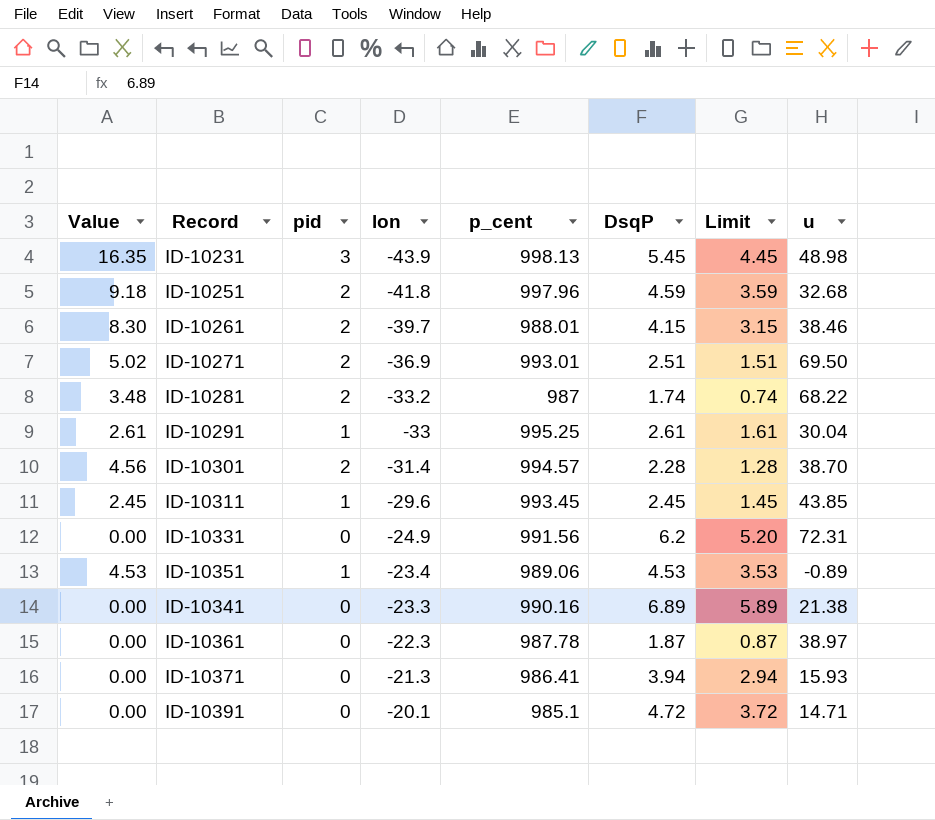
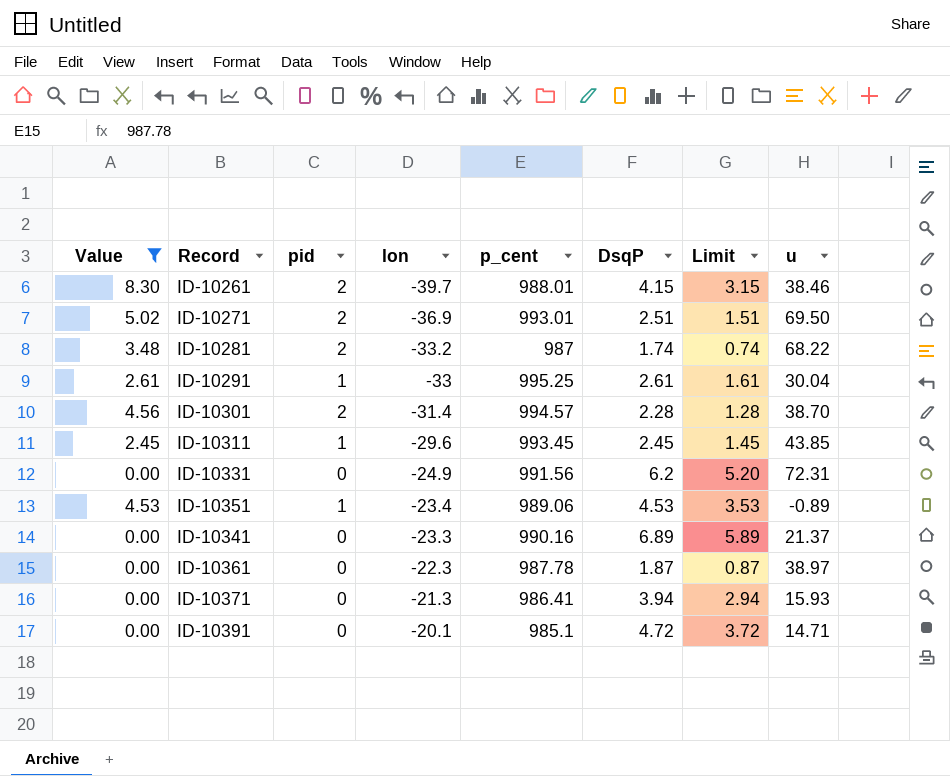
filter: none -> Value <= 8.30
ID-10341 | u: 21.38 -> 21.37

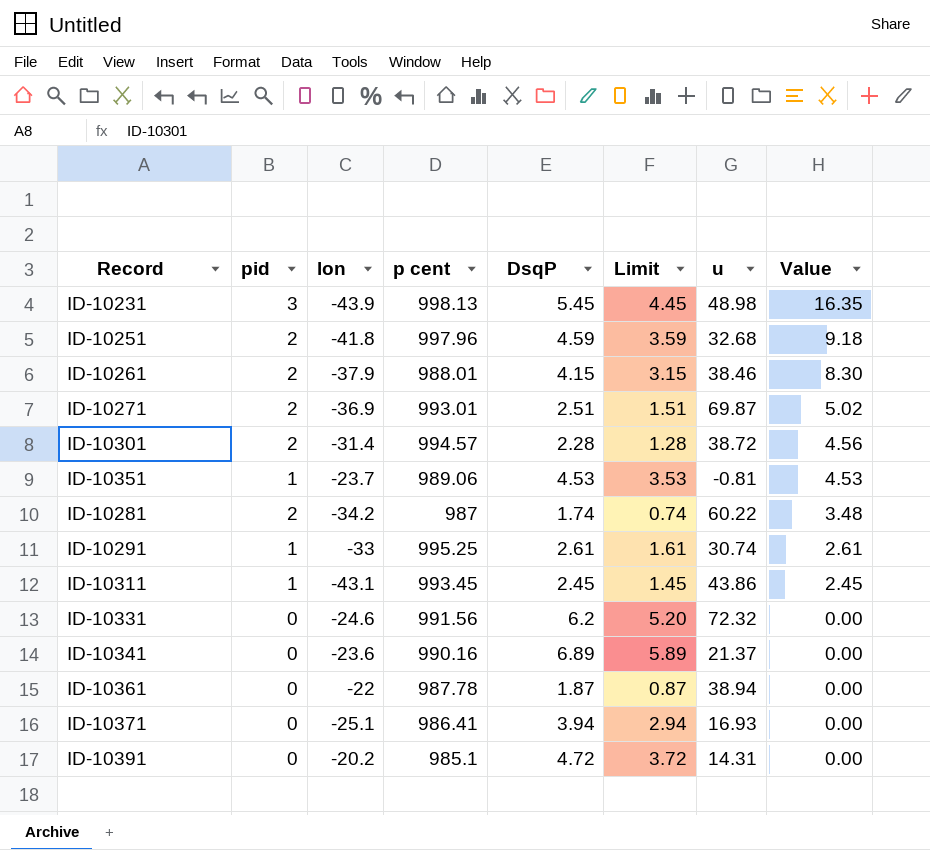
filter: Value <= 8.30 -> none
row order: lon ascending -> Value descending
column name: p_cent -> p cent
column Value | position: 1 -> 8
ID-10261 | lon: -39.7 -> -37.9
ID-10271 | u: 69.50 -> 69.87
ID-10301 | u: 38.70 -> 38.72
ID-10351 | lon: -23.4 -> -23.7
ID-10351 | u: -0.89 -> -0.81
ID-10281 | lon: -33.2 -> -34.2
ID-10281 | u: 68.22 -> 60.22
ID-10291 | u: 30.04 -> 30.74
ID-10311 | lon: -29.6 -> -43.1
ID-10311 | u: 43.85 -> 43.86
ID-10331 | lon: -24.9 -> -24.6
ID-10331 | u: 72.31 -> 72.32
ID-10341 | lon: -23.3 -> -23.6
ID-10361 | lon: -22.3 -> -22
ID-10361 | u: 38.97 -> 38.94
ID-10371 | lon: -21.3 -> -25.1
ID-10371 | u: 15.93 -> 16.93
ID-10391 | lon: -20.1 -> -20.2
ID-10391 | u: 14.71 -> 14.31

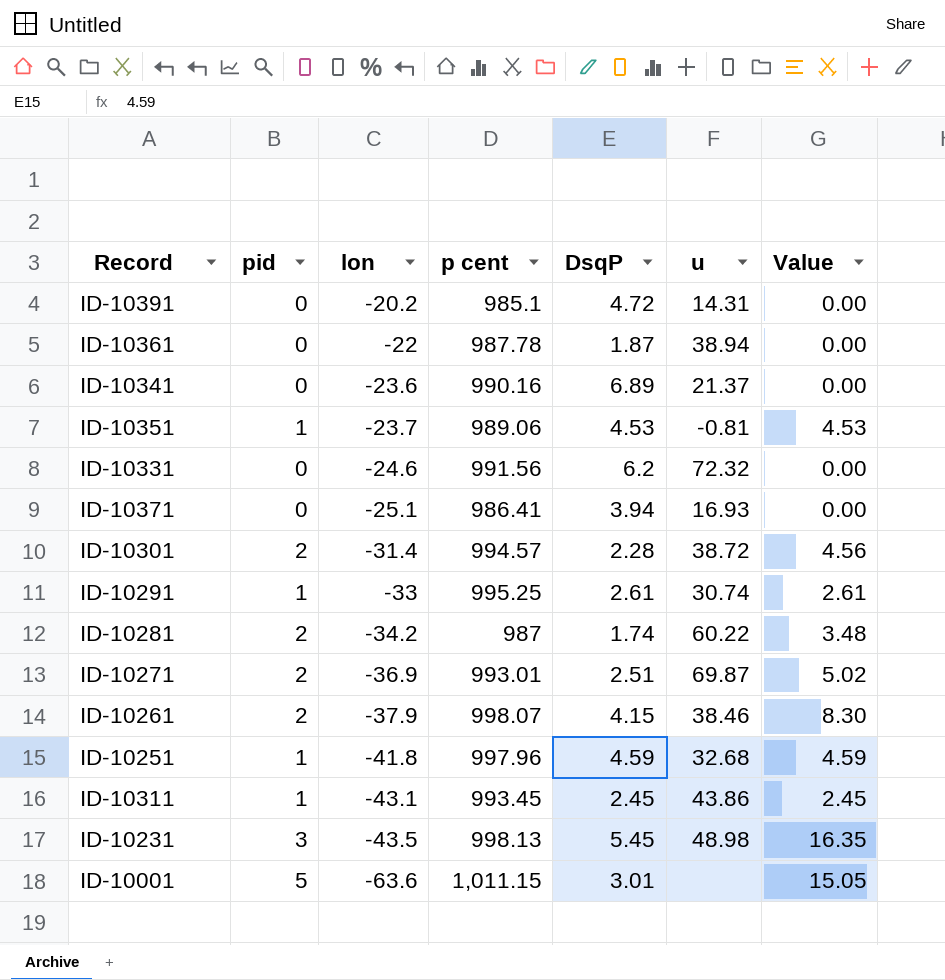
row order: Value descending -> lon descending
column Limit | formula: [DsqP] - 1 -> none
ID-10261 | p cent: 988.01 -> 998.07
ID-10251 | pid: 2 -> 1
ID-10251 | Value: 9.18 -> 4.59
ID-10231 | lon: -43.9 -> -43.5
row ID-10001: none -> 5 | -63.6 | 1,011.15 | 3.01 | none | 15.05

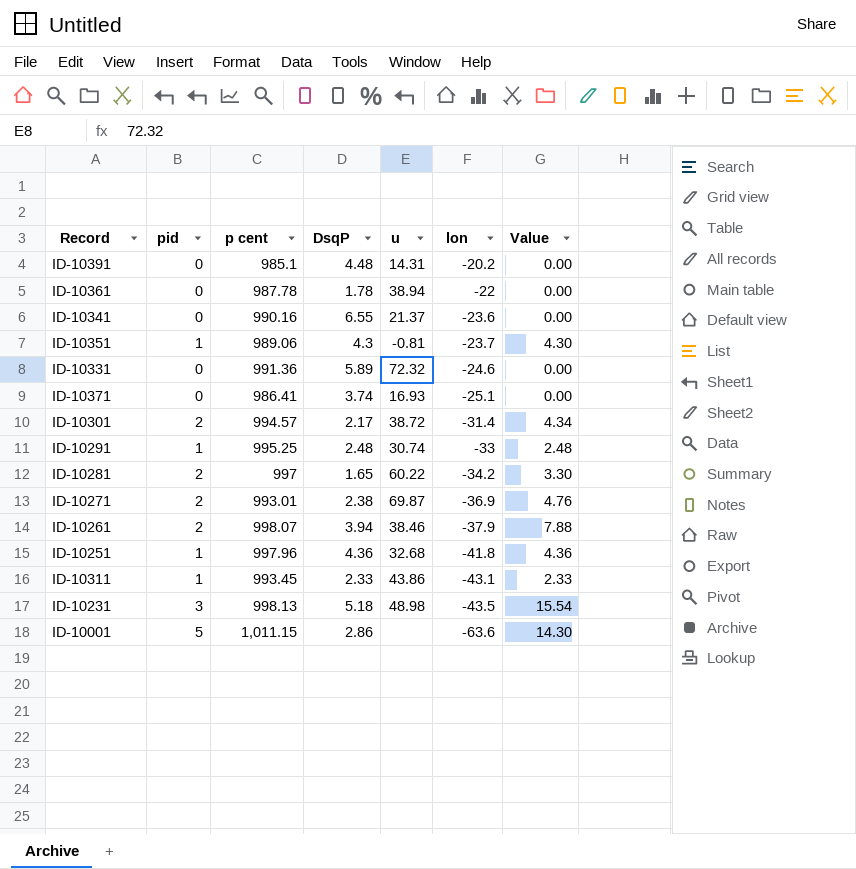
column lon | position: 3 -> 6
ID-10391 | DsqP: 4.72 -> 4.48
ID-10361 | DsqP: 1.87 -> 1.78
ID-10341 | DsqP: 6.89 -> 6.55
ID-10351 | DsqP: 4.53 -> 4.3
ID-10351 | Value: 4.53 -> 4.30
ID-10331 | p cent: 991.56 -> 991.36
ID-10331 | DsqP: 6.2 -> 5.89
ID-10371 | DsqP: 3.94 -> 3.74
ID-10301 | DsqP: 2.28 -> 2.17
ID-10301 | Value: 4.56 -> 4.34
ID-10291 | DsqP: 2.61 -> 2.48
ID-10291 | Value: 2.61 -> 2.48
ID-10281 | p cent: 987 -> 997
ID-10281 | DsqP: 1.74 -> 1.65
ID-10281 | Value: 3.48 -> 3.30
ID-10271 | DsqP: 2.51 -> 2.38
ID-10271 | Value: 5.02 -> 4.76
ID-10261 | DsqP: 4.15 -> 3.94
ID-10261 | Value: 8.30 -> 7.88
ID-10251 | DsqP: 4.59 -> 4.36
ID-10251 | Value: 4.59 -> 4.36
ID-10311 | DsqP: 2.45 -> 2.33
ID-10311 | Value: 2.45 -> 2.33
ID-10231 | DsqP: 5.45 -> 5.18
ID-10231 | Value: 16.35 -> 15.54
ID-10001 | DsqP: 3.01 -> 2.86
ID-10001 | Value: 15.05 -> 14.30

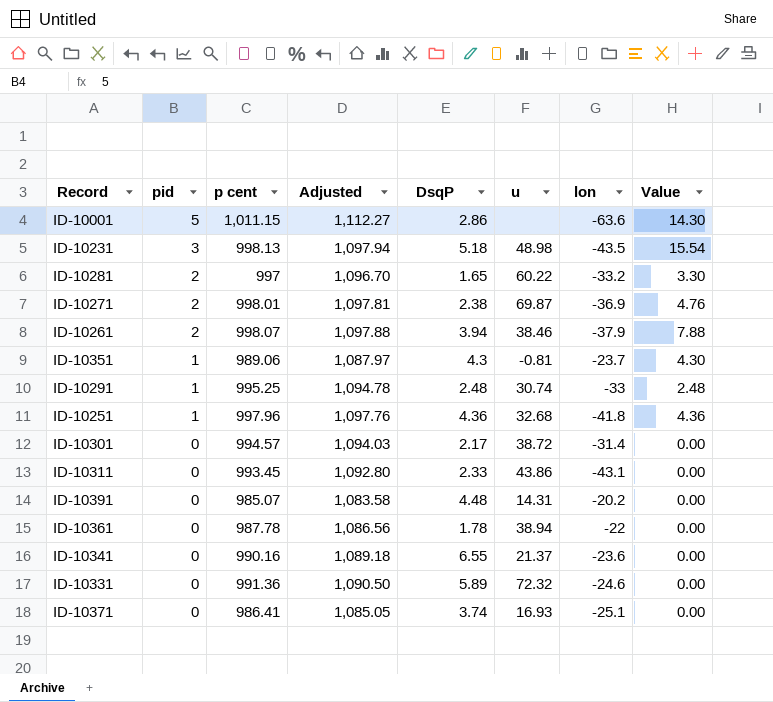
row order: lon descending -> pid descending
column Adjusted | formula: none -> [p cent] * 1.1
ID-10281 | lon: -34.2 -> -33.2
ID-10271 | p cent: 993.01 -> 998.01
ID-10301 | pid: 2 -> 0
ID-10301 | Value: 4.34 -> 0.00
ID-10311 | pid: 1 -> 0
ID-10311 | Value: 2.33 -> 0.00
ID-10391 | p cent: 985.1 -> 985.07

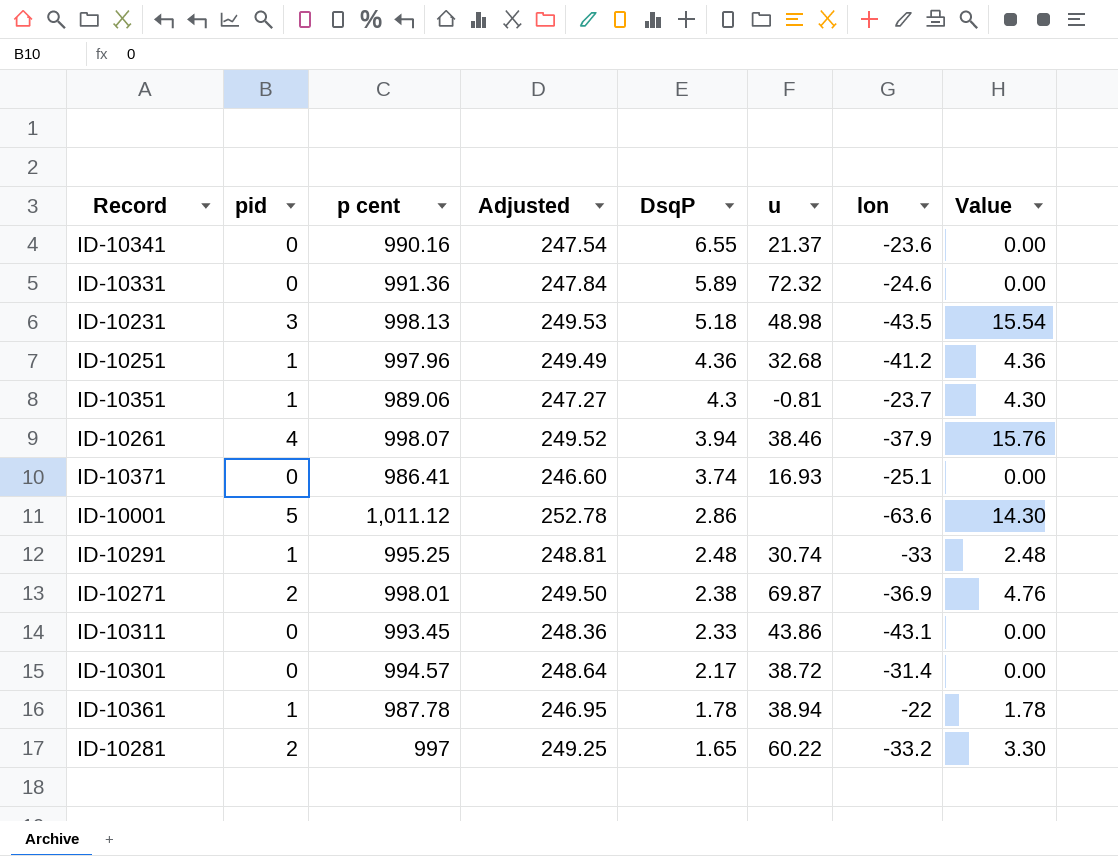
row order: pid descending -> DsqP descending
column Adjusted | formula: [p cent] * 1.1 -> [p cent] * 0.25
row ID-10391: 0 | 985.07 | 1,083.58 | 4.48 | 14.31 | -20.2 | 0.00 -> none
ID-10251 | lon: -41.8 -> -41.2
ID-10261 | pid: 2 -> 4
ID-10261 | Value: 7.88 -> 15.76
ID-10001 | p cent: 1,011.15 -> 1,011.12
ID-10361 | pid: 0 -> 1
ID-10361 | Value: 0.00 -> 1.78

